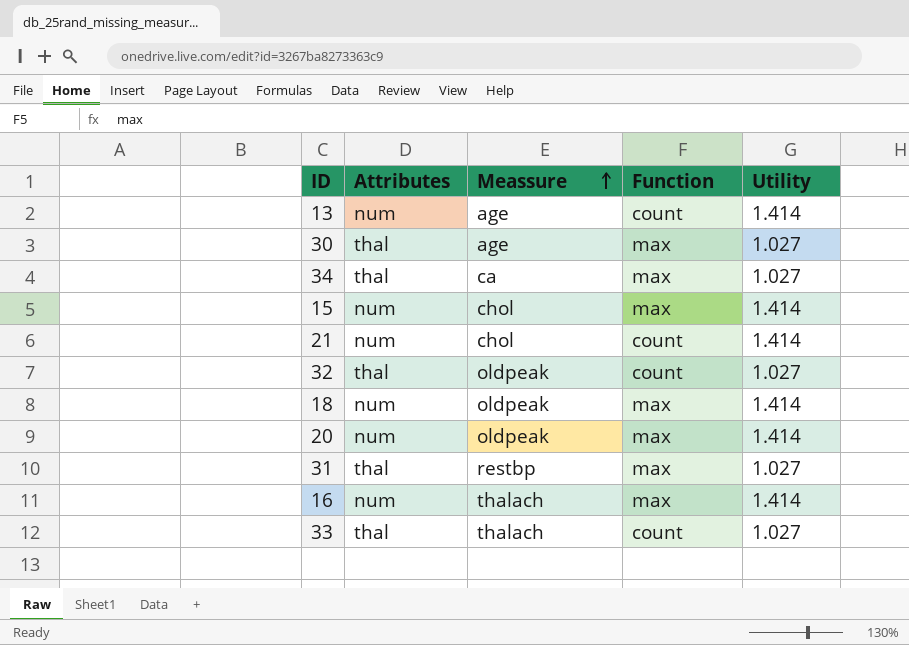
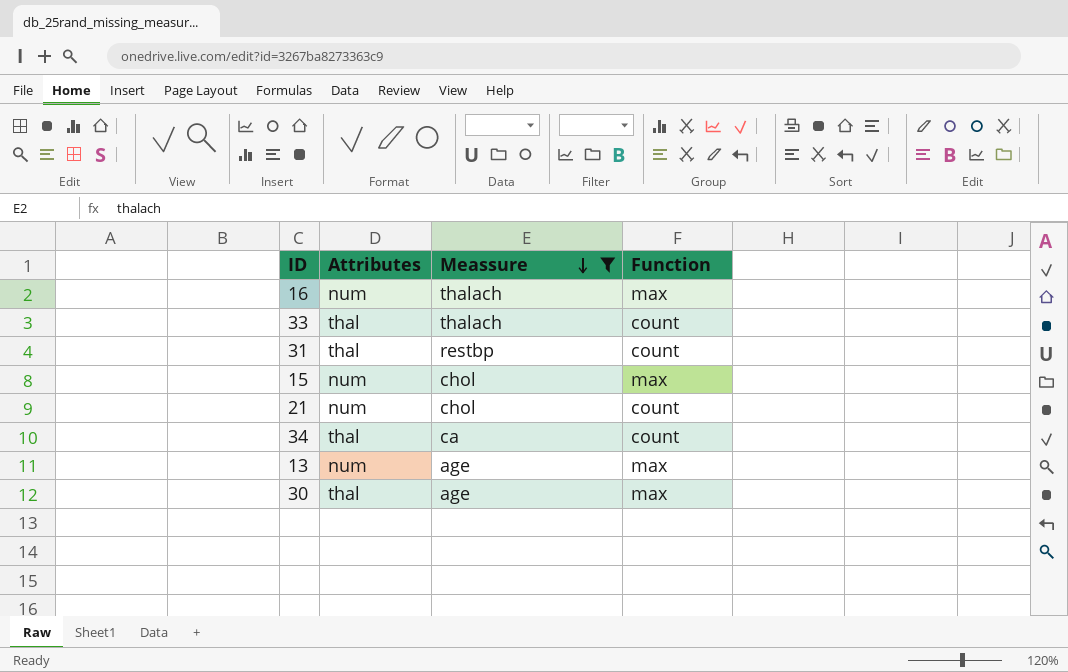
filter: none -> Meassure != oldpeak
row order: Meassure ascending -> Meassure descending
column Utility | position: 5 -> none
31 | Function: max -> count
34 | Function: max -> count
13 | Function: count -> max

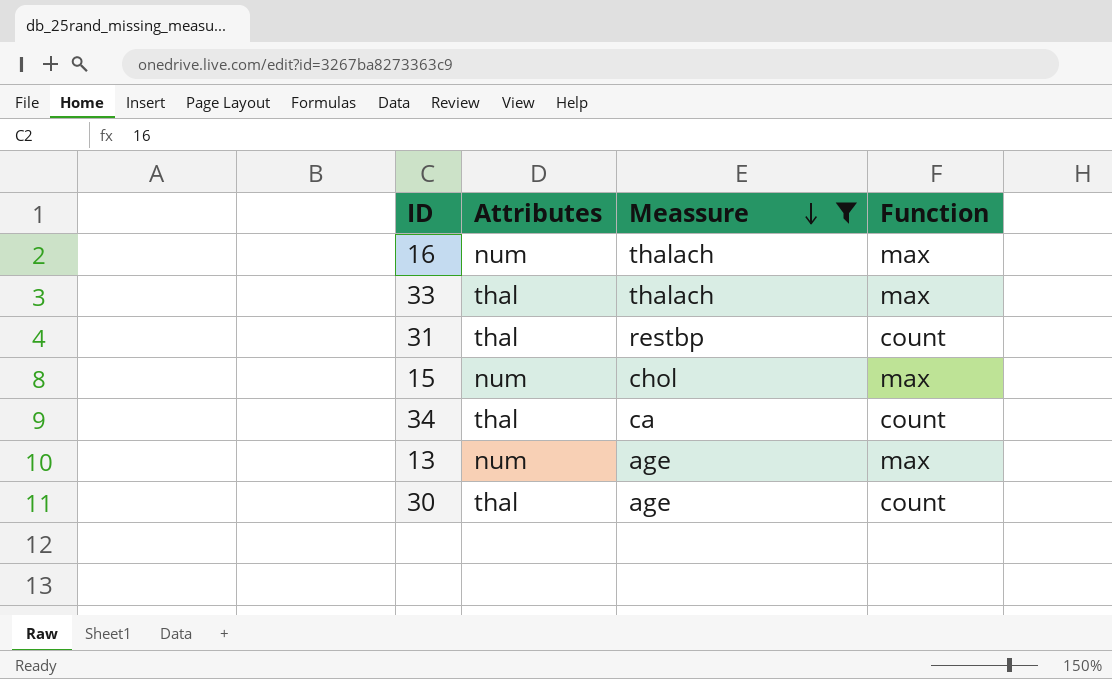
row 21: num | chol | count -> none
33 | Function: count -> max
30 | Function: max -> count

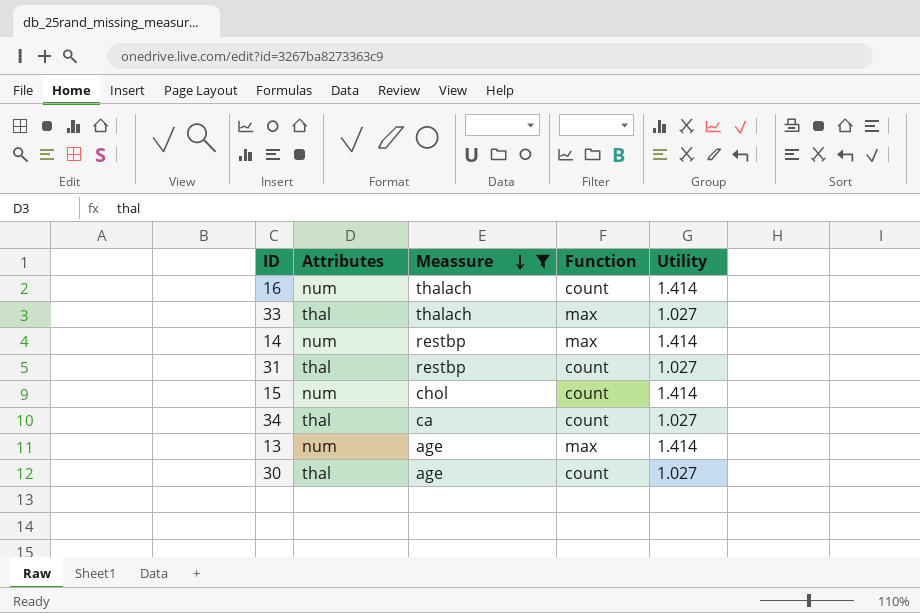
column Utility | position: none -> 5
16 | Function: max -> count
row 14: none -> num | restbp | max | 1.414
15 | Function: max -> count

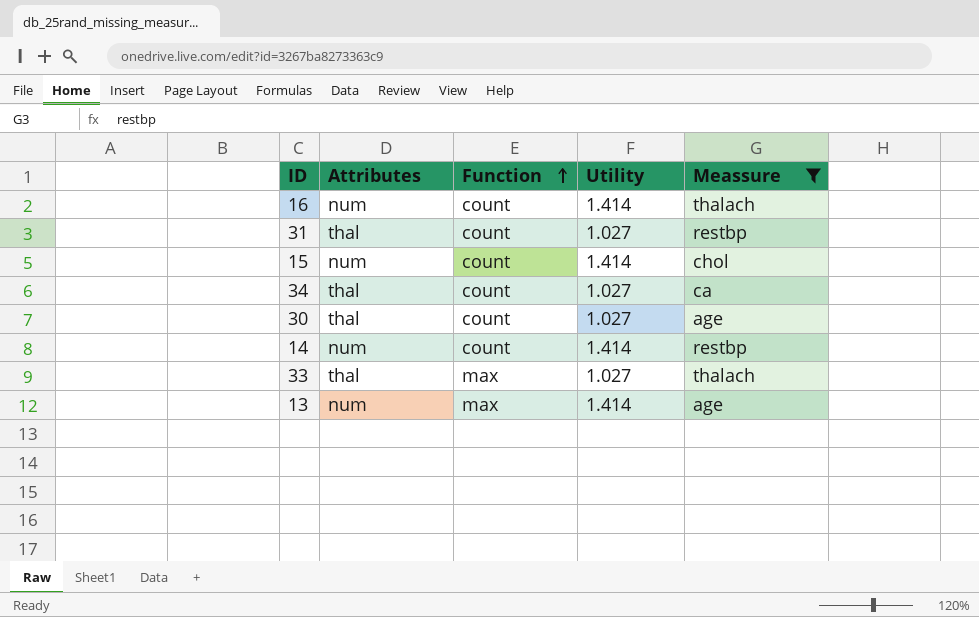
row order: Meassure descending -> Function ascending
column Meassure | position: 3 -> 5
14 | Function: max -> count

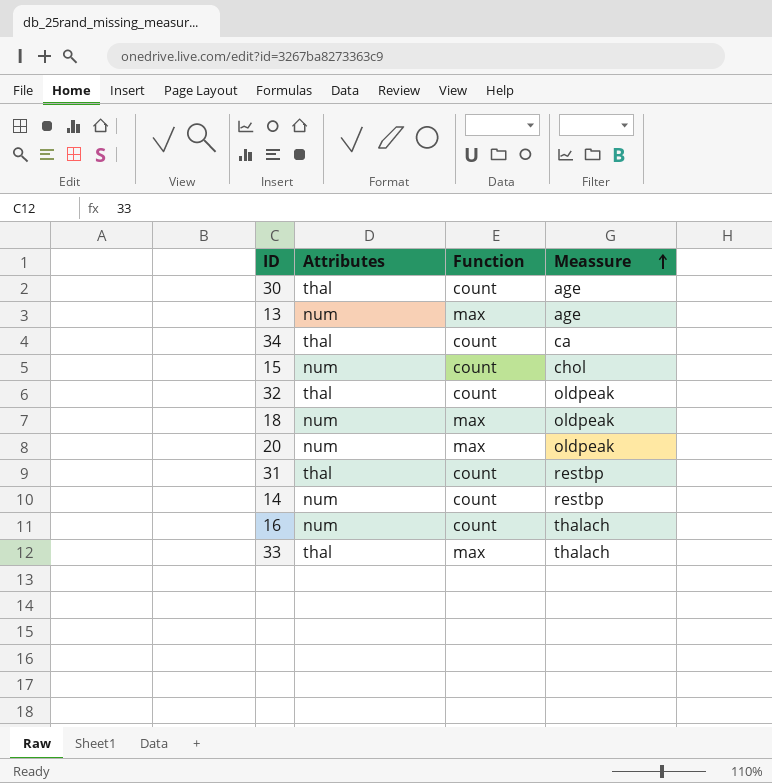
filter: Meassure != oldpeak -> none
row order: Function ascending -> Meassure ascending
column Utility | position: 4 -> none

